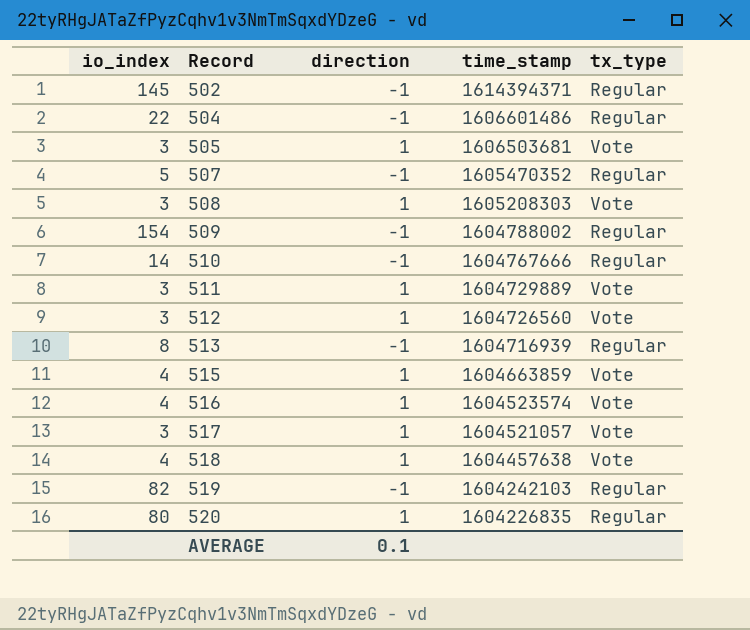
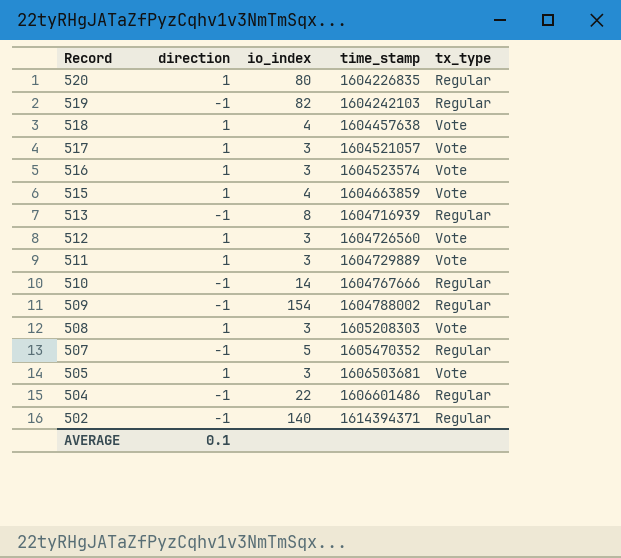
row order: Record ascending -> Record descending
column io_index | position: 1 -> 3
516 | io_index: 4 -> 3
502 | io_index: 145 -> 140

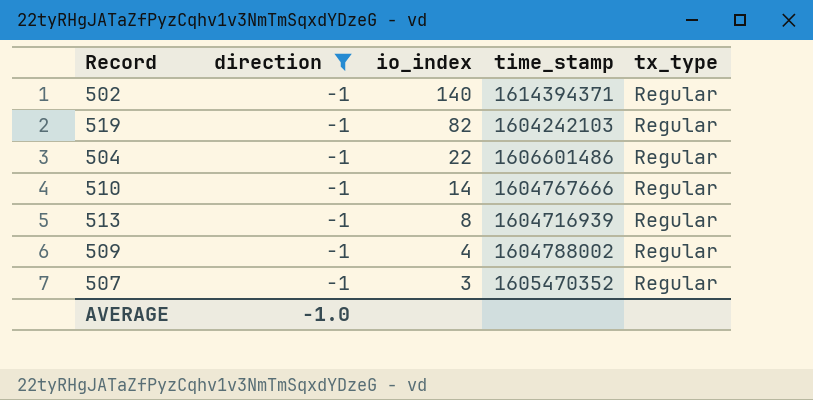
filter: none -> direction = -1
row order: Record descending -> io_index descending
509 | io_index: 154 -> 4
507 | io_index: 5 -> 3
AVERAGE | direction: 0.1 -> -1.0

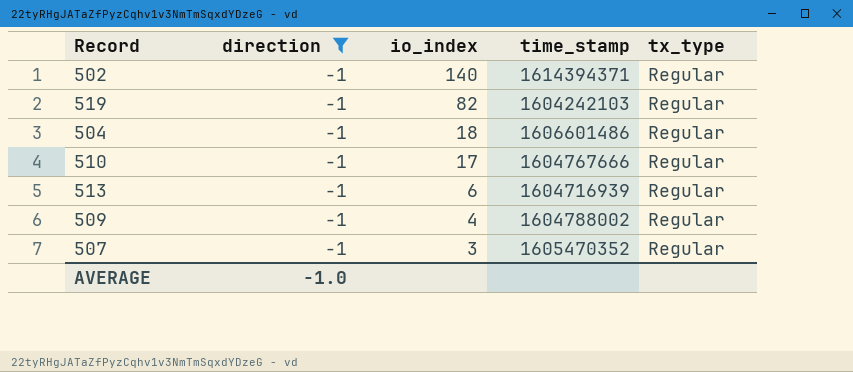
504 | io_index: 22 -> 18
510 | io_index: 14 -> 17
513 | io_index: 8 -> 6

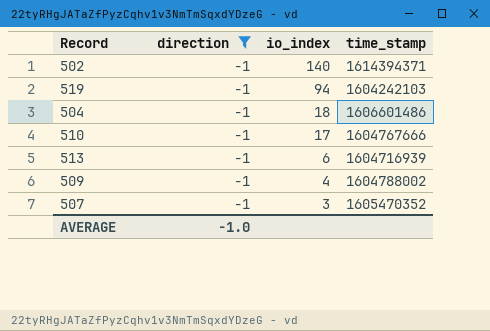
column tx_type | position: 5 -> none
519 | io_index: 82 -> 94

